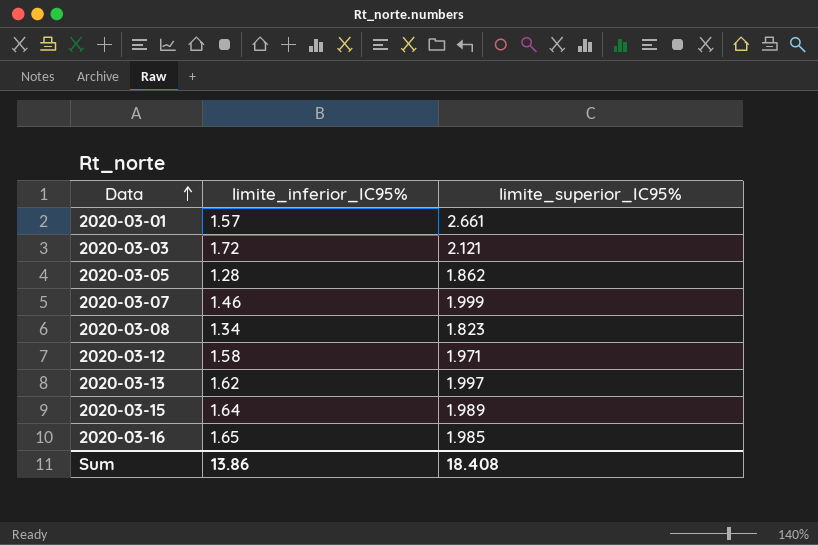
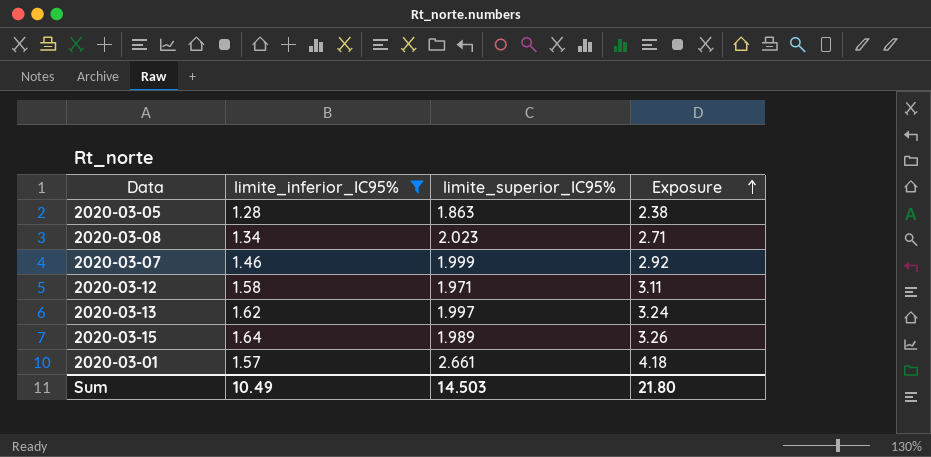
filter: none -> limite_inferior_IC95% <= 1.64
row order: Data ascending -> Exposure ascending
column Exposure | formula: none -> [limite_inferior_IC95%] * [limite_superior_IC95%]
2020-03-05 | limite_superior_IC95%: 1.862 -> 1.863
2020-03-08 | limite_superior_IC95%: 1.823 -> 2.023
Sum | limite_inferior_IC95%: 13.86 -> 10.49
Sum | limite_superior_IC95%: 18.408 -> 14.503

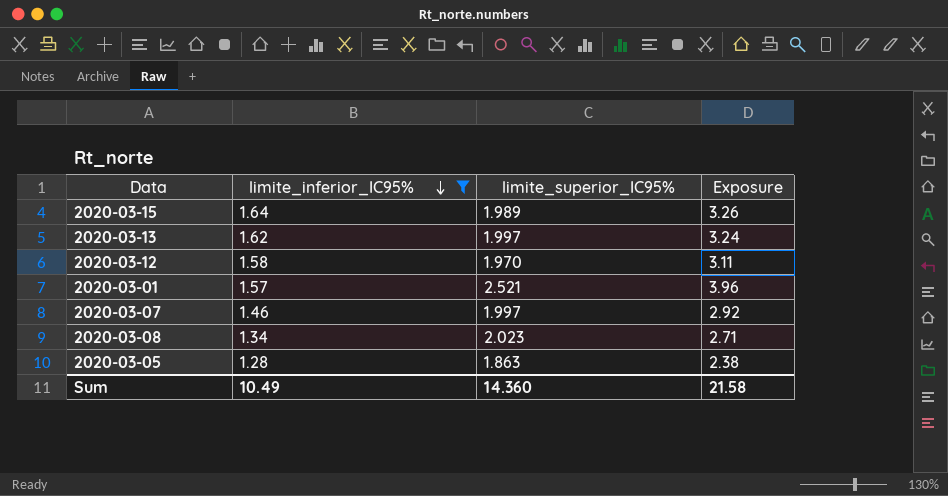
row order: Exposure ascending -> limite_inferior_IC95% descending
2020-03-12 | limite_superior_IC95%: 1.971 -> 1.970
2020-03-01 | limite_superior_IC95%: 2.661 -> 2.521
2020-03-01 | Exposure: 4.18 -> 3.96
2020-03-07 | limite_superior_IC95%: 1.999 -> 1.997
Sum | limite_superior_IC95%: 14.503 -> 14.360
Sum | Exposure: 21.80 -> 21.58

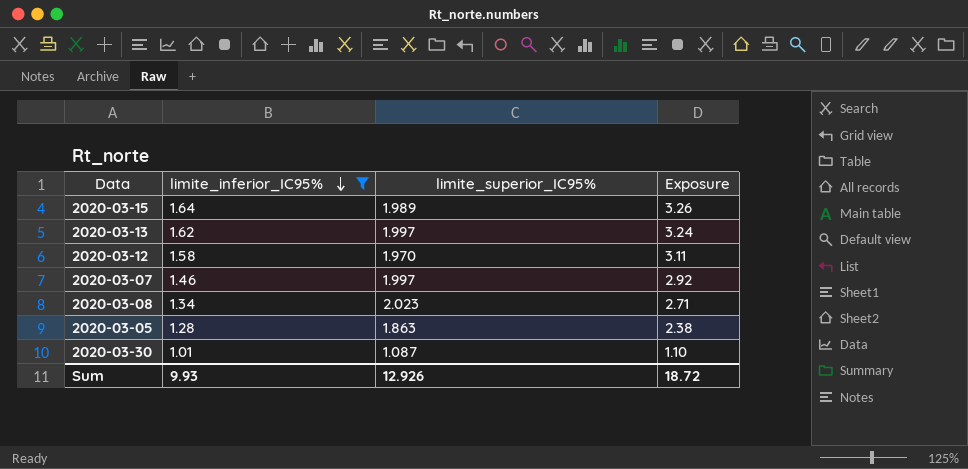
row 2020-03-01: 1.57 | 2.521 | 3.96 -> none
row 2020-03-30: none -> 1.01 | 1.087 | 1.10
Sum | limite_inferior_IC95%: 10.49 -> 9.93
Sum | limite_superior_IC95%: 14.360 -> 12.926
Sum | Exposure: 21.58 -> 18.72

